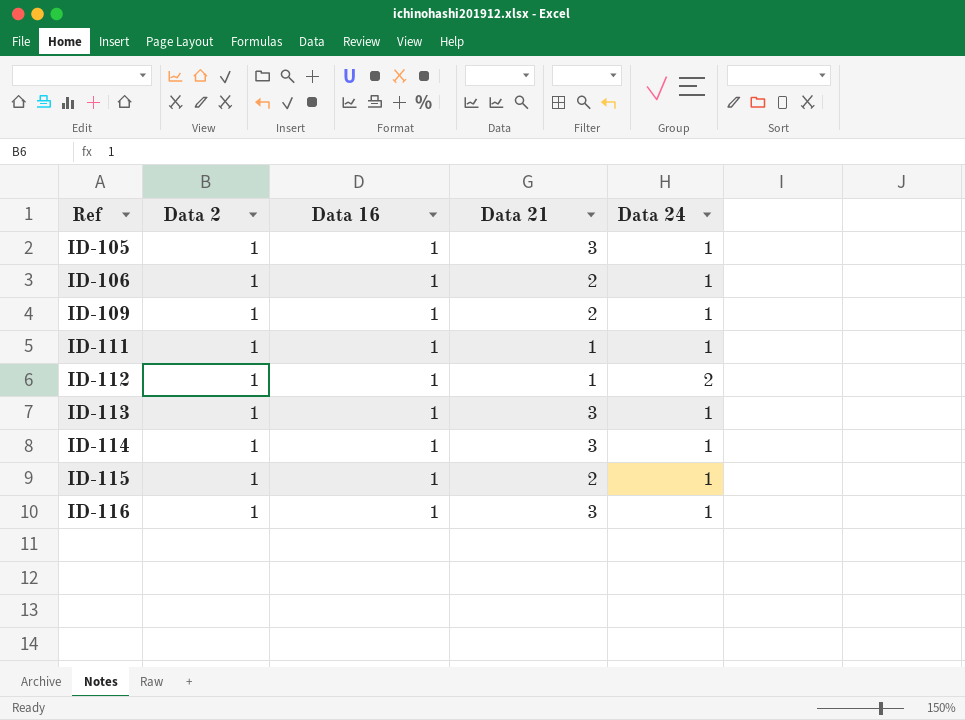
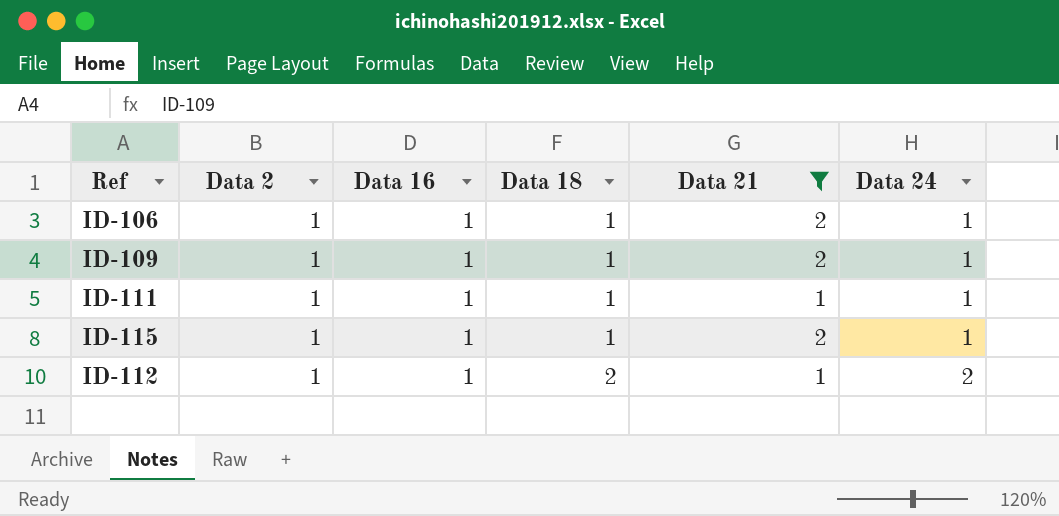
filter: none -> Data 21 != 3
row order: Ref ascending -> Data 18 ascending
column Data 18 | position: none -> 4

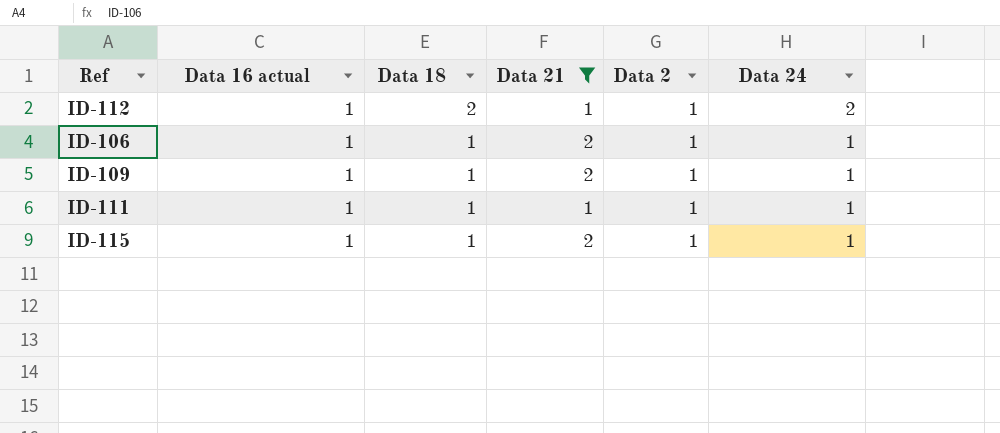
row order: Data 18 ascending -> Data 18 descending
column name: Data 16 -> Data 16 actual
column Data 2 | position: 2 -> 5

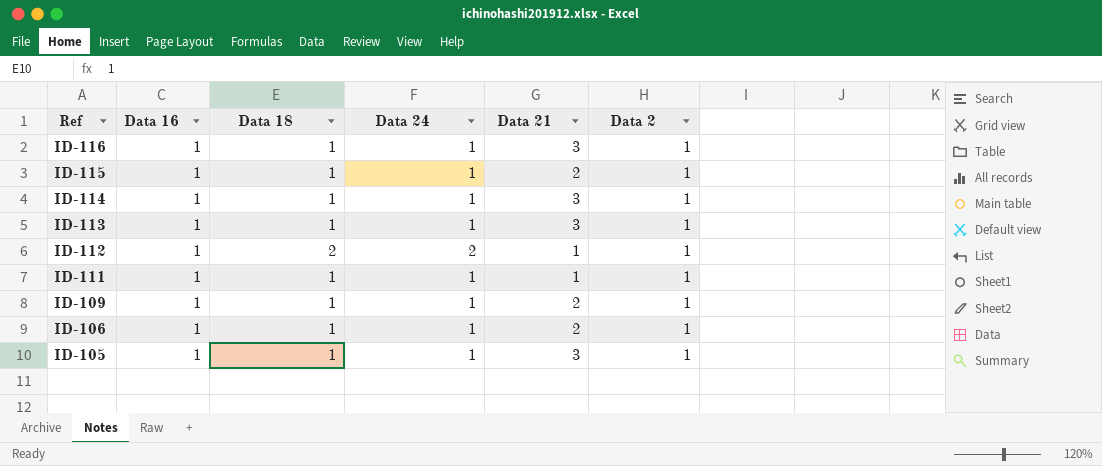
filter: Data 21 != 3 -> none
row order: Data 18 descending -> Ref descending
column name: Data 16 actual -> Data 16
column Data 24 | position: 6 -> 4

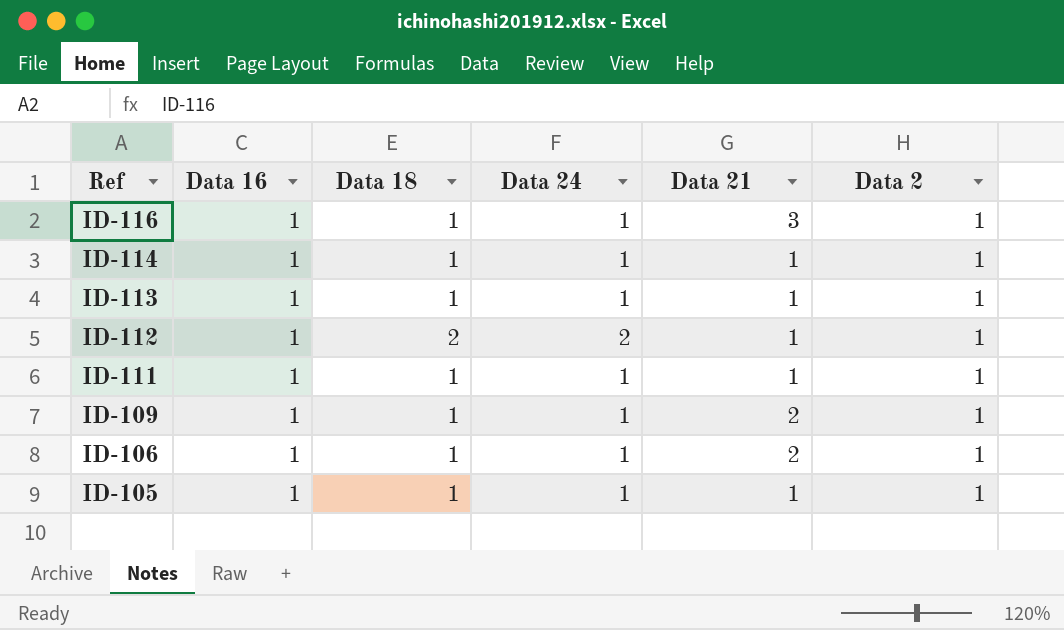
row ID-115: 1 | 1 | 1 | 2 | 1 -> none
ID-114 | Data 21: 3 -> 1
ID-113 | Data 21: 3 -> 1
ID-105 | Data 21: 3 -> 1

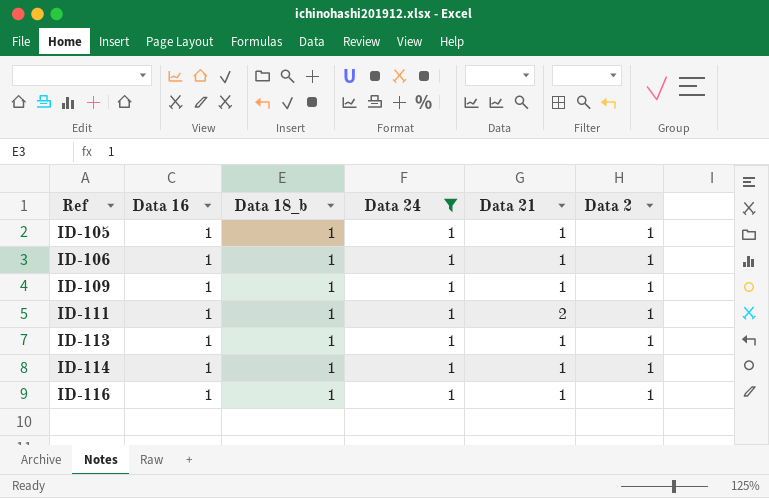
filter: none -> Data 24 = 1
row order: Ref descending -> Ref ascending
column name: Data 18 -> Data 18_b
ID-106 | Data 21: 2 -> 1
ID-109 | Data 21: 2 -> 1
ID-111 | Data 21: 1 -> 2
ID-116 | Data 21: 3 -> 1

